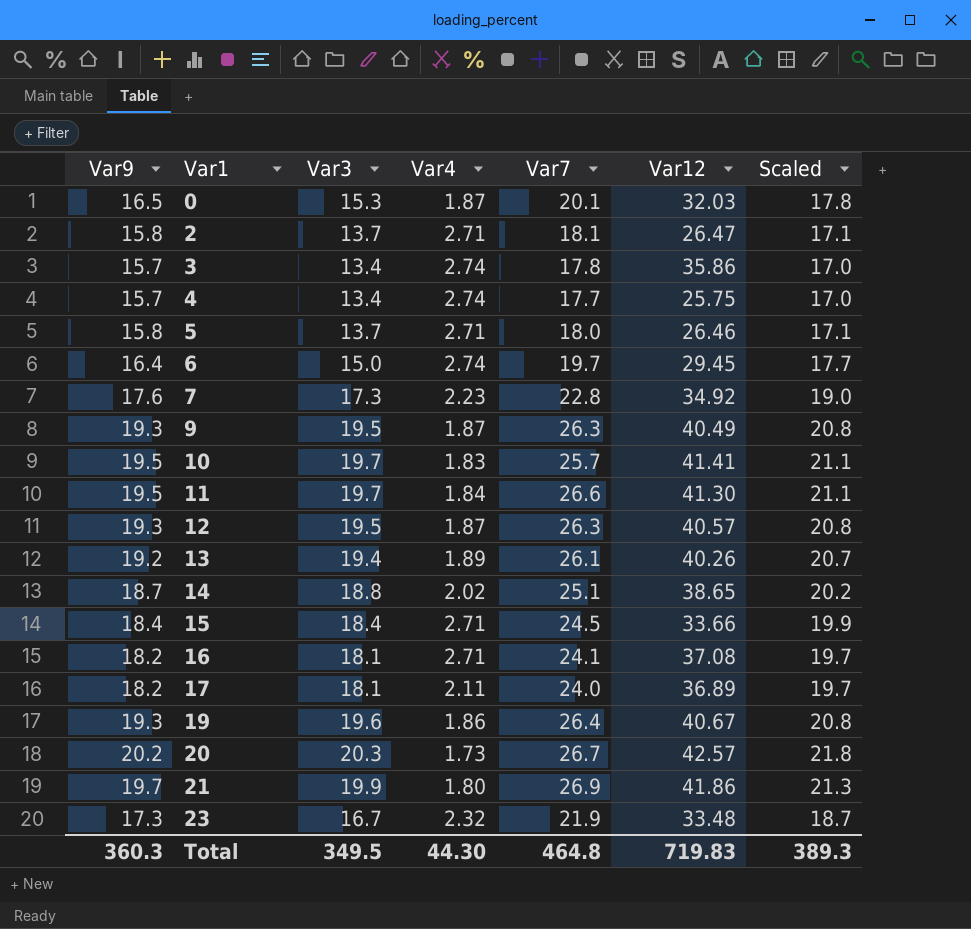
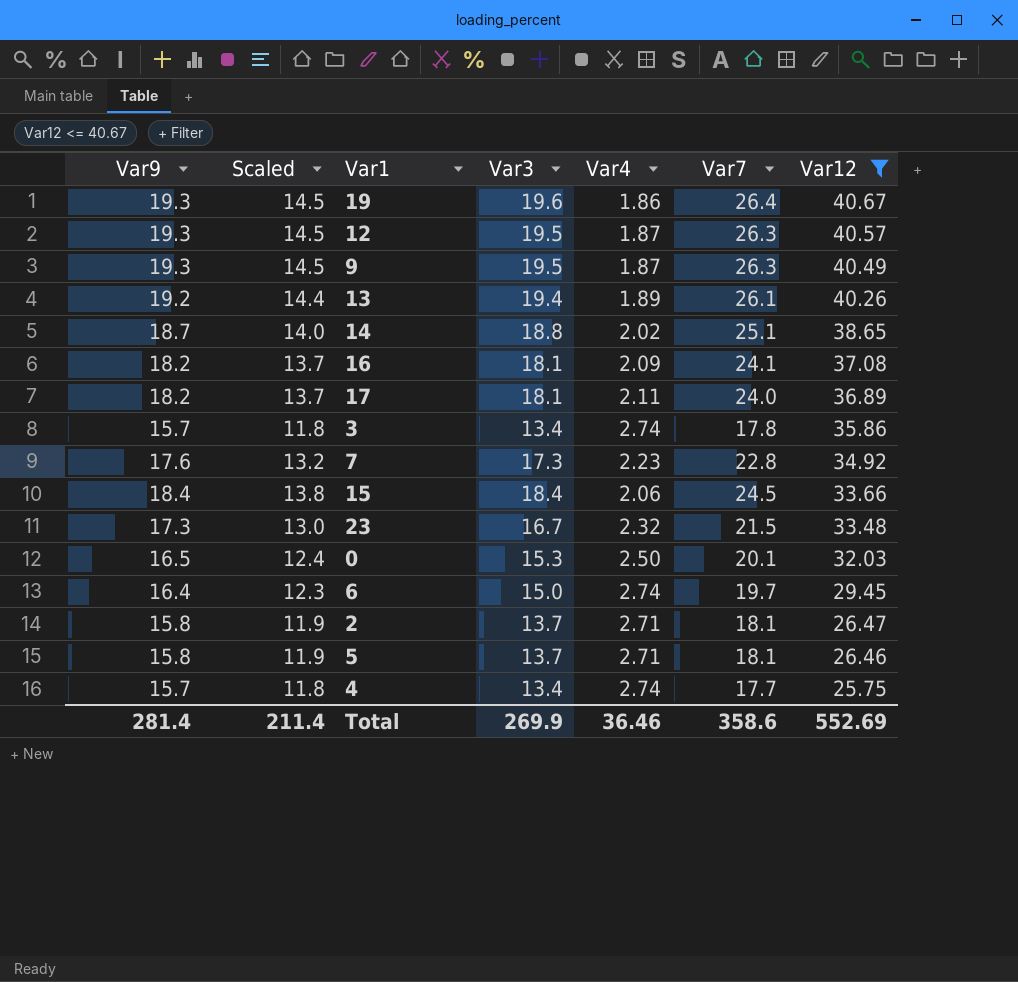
filter: none -> Var12 <= 40.67
row order: Var1 ascending -> Var12 descending
column Scaled | formula: [Var9] * 1.08 -> [Var9] * 0.75
column Scaled | position: 7 -> 2
16 | Var4: 2.71 -> 2.09
15 | Var4: 2.71 -> 2.06
23 | Var7: 21.9 -> 21.5
0 | Var4: 1.87 -> 2.50
5 | Var7: 18.0 -> 18.1
Total | Var9: 360.3 -> 281.4
Total | Scaled: 389.3 -> 211.4
Total | Var3: 349.5 -> 269.9
Total | Var4: 44.30 -> 36.46
Total | Var7: 464.8 -> 358.6
Total | Var12: 719.83 -> 552.69

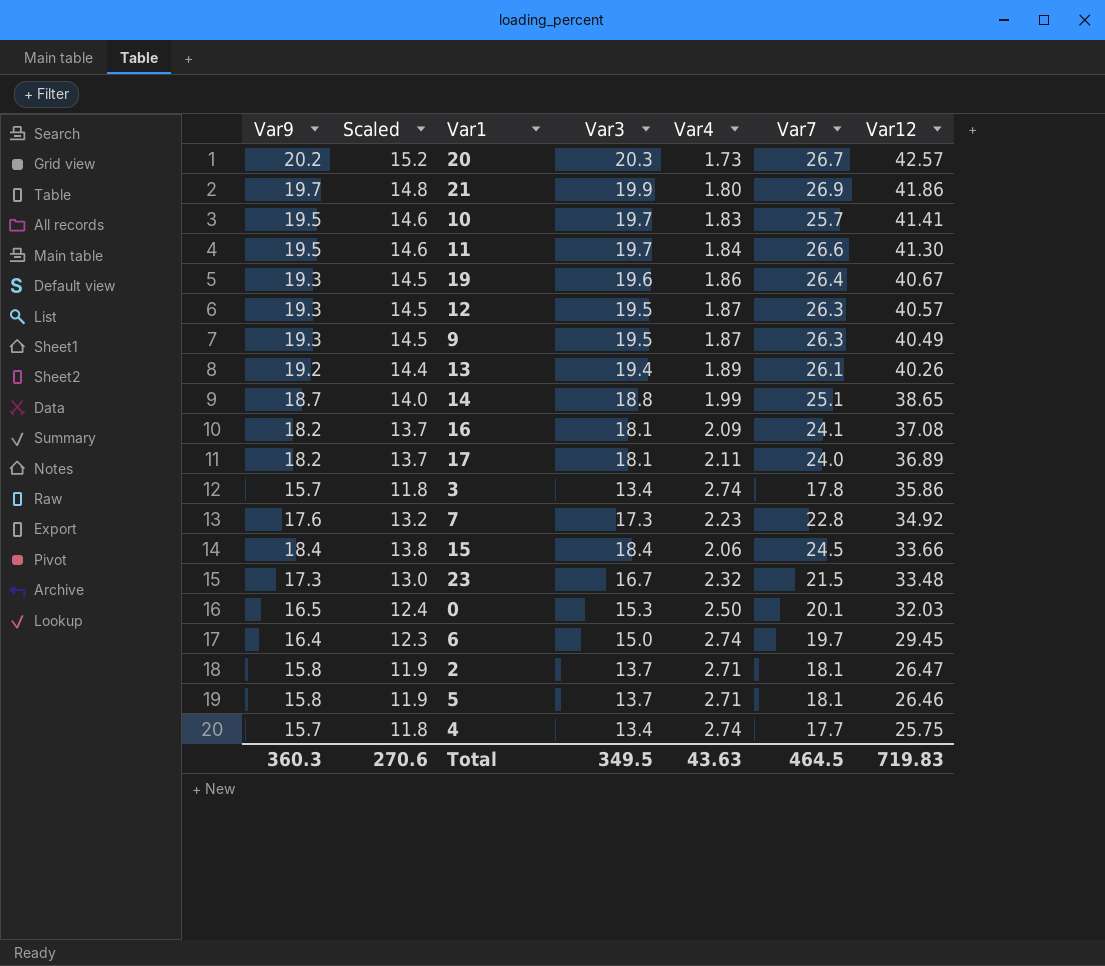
filter: Var12 <= 40.67 -> none
14 | Var4: 2.02 -> 1.99
Total | Var9: 281.4 -> 360.3
Total | Scaled: 211.4 -> 270.6
Total | Var3: 269.9 -> 349.5
Total | Var4: 36.46 -> 43.63
Total | Var7: 358.6 -> 464.5
Total | Var12: 552.69 -> 719.83

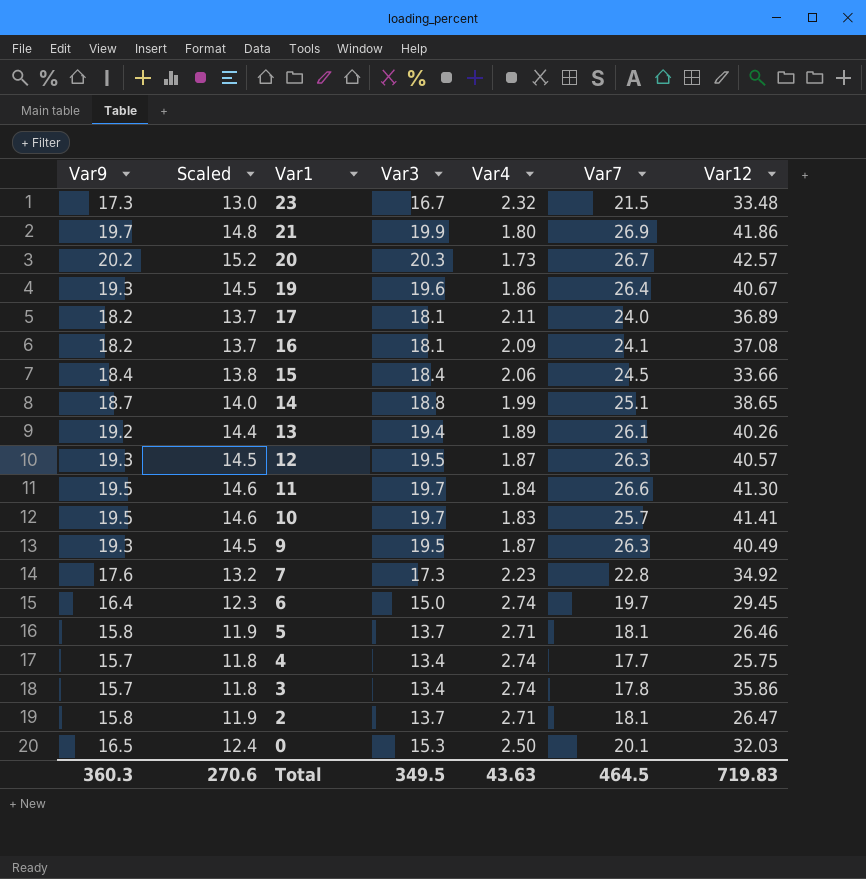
row order: Var12 descending -> Var1 descending

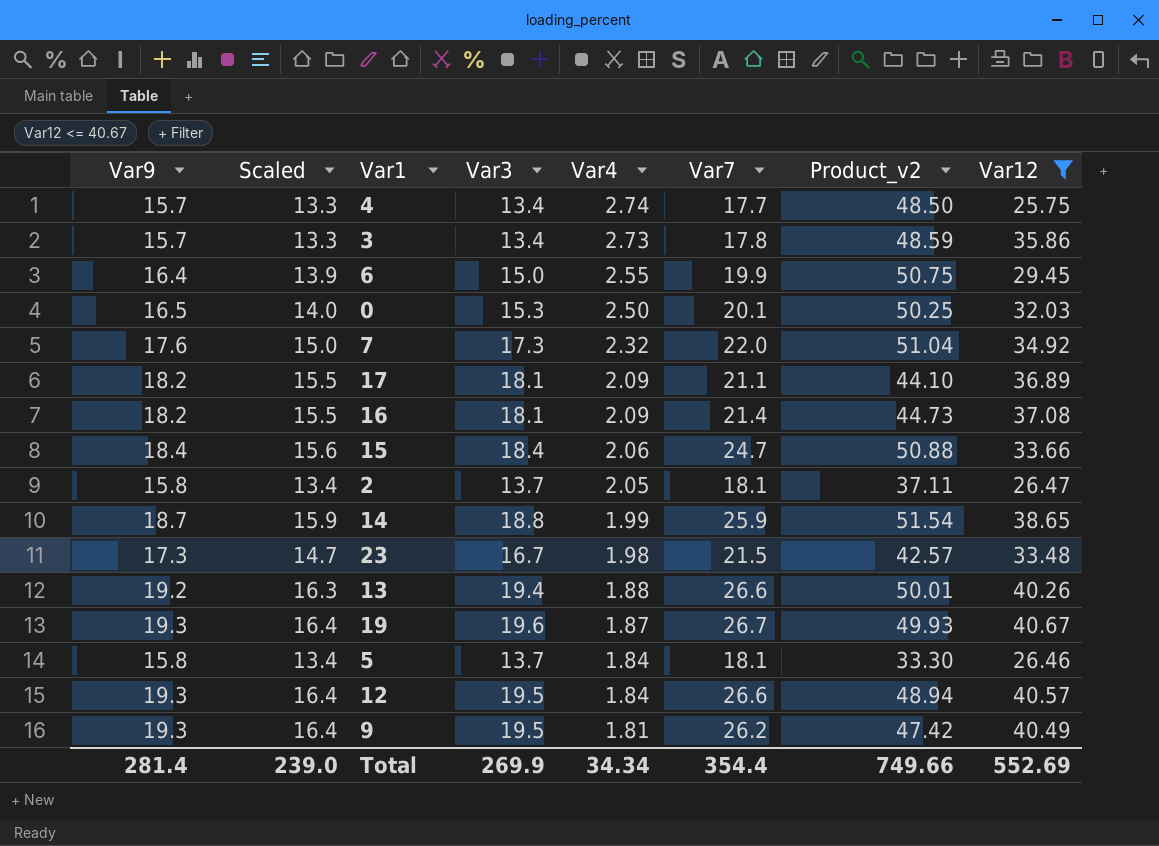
filter: none -> Var12 <= 40.67
row order: Var1 descending -> Var4 descending
column Scaled | formula: [Var9] * 0.75 -> [Var9] * 0.85
column Product_v2 | formula: none -> [Var4] * [Var7]
3 | Var4: 2.74 -> 2.73
6 | Var4: 2.74 -> 2.55
6 | Var7: 19.7 -> 19.9
7 | Var4: 2.23 -> 2.32
7 | Var7: 22.8 -> 22.0
17 | Var4: 2.11 -> 2.09
17 | Var7: 24.0 -> 21.1
16 | Var7: 24.1 -> 21.4
15 | Var7: 24.5 -> 24.7
2 | Var4: 2.71 -> 2.05
14 | Var7: 25.1 -> 25.9
23 | Var4: 2.32 -> 1.98
13 | Var4: 1.89 -> 1.88
13 | Var7: 26.1 -> 26.6
19 | Var4: 1.86 -> 1.87
19 | Var7: 26.4 -> 26.7
5 | Var4: 2.71 -> 1.84
12 | Var4: 1.87 -> 1.84
12 | Var7: 26.3 -> 26.6
9 | Var4: 1.87 -> 1.81
9 | Var7: 26.3 -> 26.2
Total | Var9: 360.3 -> 281.4
Total | Scaled: 270.6 -> 239.0
Total | Var3: 349.5 -> 269.9
Total | Var4: 43.63 -> 34.34
Total | Var7: 464.5 -> 354.4
Total | Var12: 719.83 -> 552.69

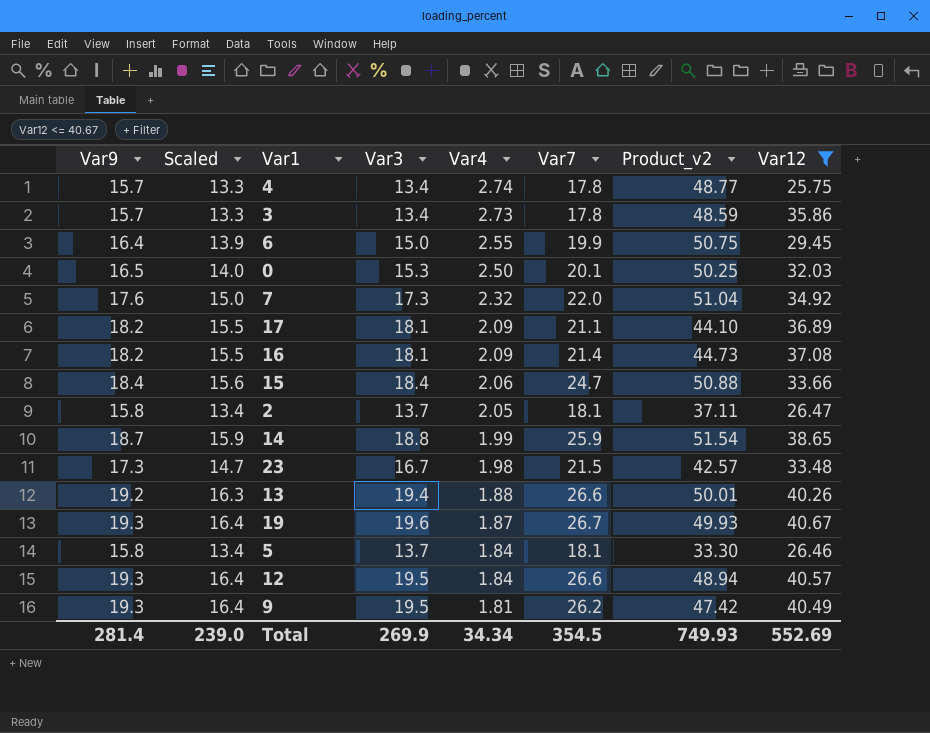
4 | Var7: 17.7 -> 17.8
4 | Product_v2: 48.50 -> 48.77
Total | Var7: 354.4 -> 354.5
Total | Product_v2: 749.66 -> 749.93

